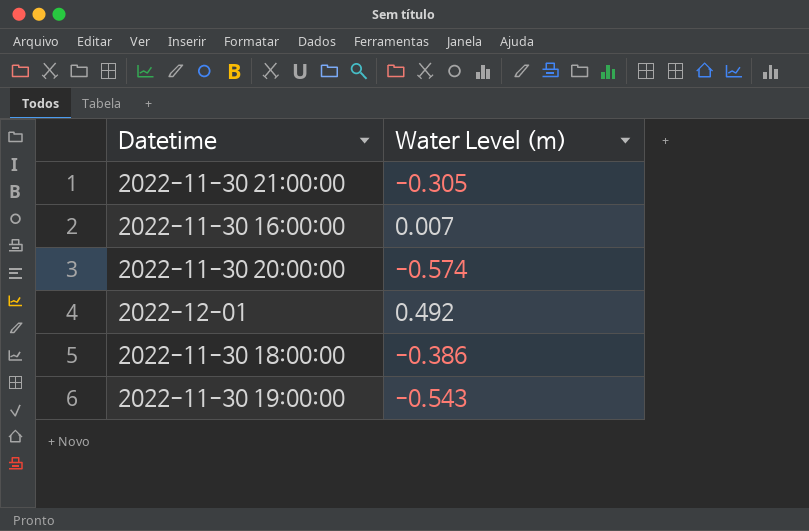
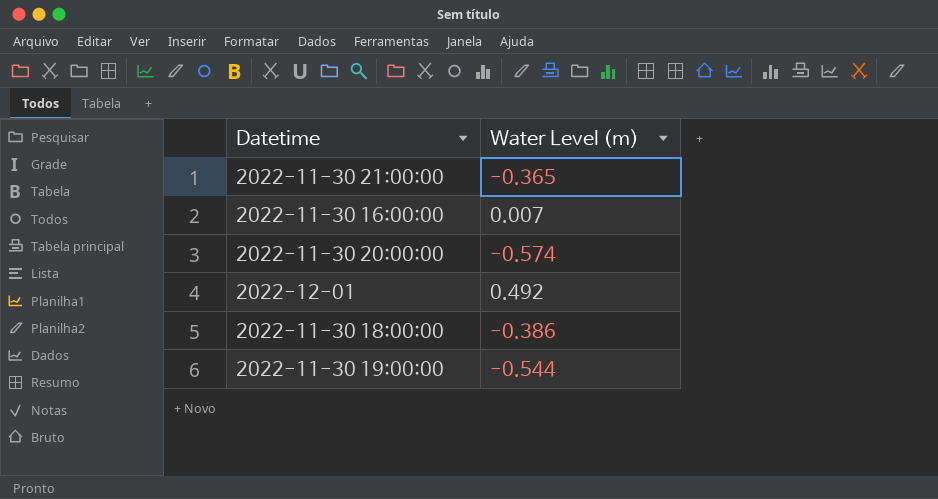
2022-11-30 21:00:00 | Water Level (m): -0.305 -> -0.365
2022-11-30 19:00:00 | Water Level (m): -0.543 -> -0.544

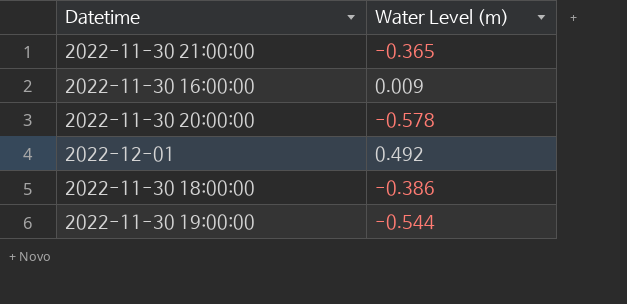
2022-11-30 16:00:00 | Water Level (m): 0.007 -> 0.009
2022-11-30 20:00:00 | Water Level (m): -0.574 -> -0.578

